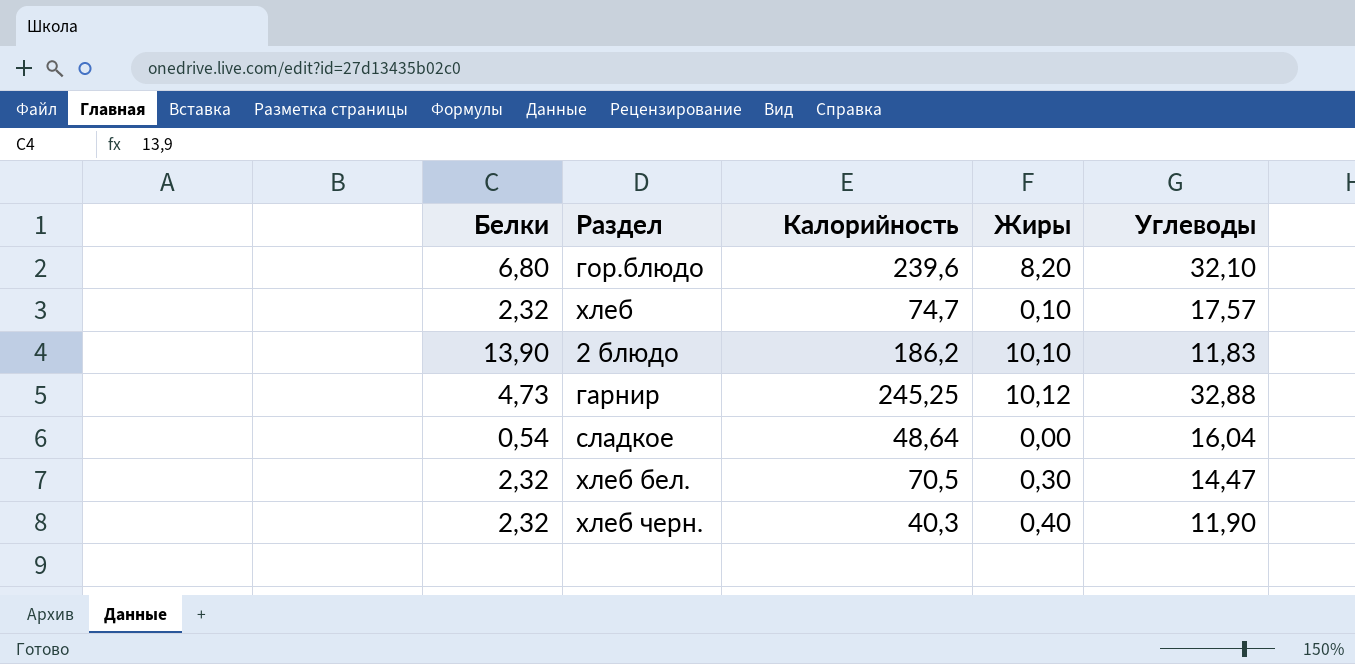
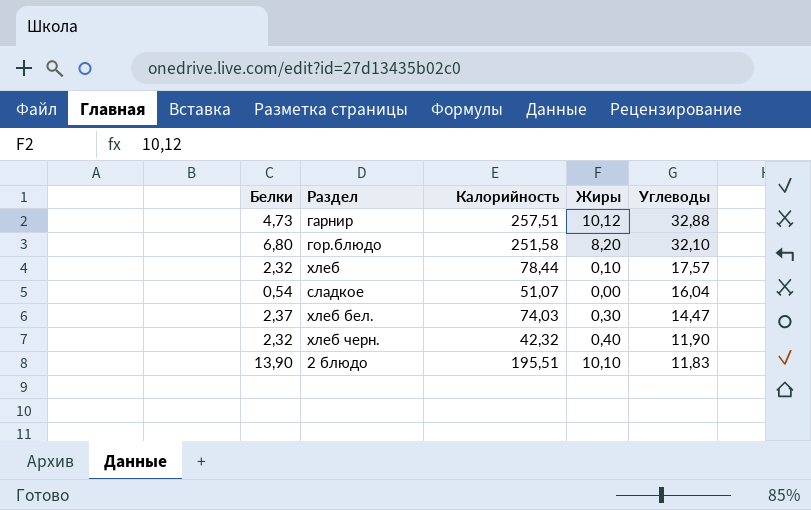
row order: none -> Углеводы descending
гарнир | Калорийность: 245,25 -> 257,51
гор.блюдо | Калорийность: 239,6 -> 251,58
хлеб | Калорийность: 74,7 -> 78,44
сладкое | Калорийность: 48,64 -> 51,07
хлеб бел. | Белки: 2,32 -> 2,37
хлеб бел. | Калорийность: 70,5 -> 74,03
хлеб черн. | Калорийность: 40,3 -> 42,32
2 блюдо | Калорийность: 186,2 -> 195,51

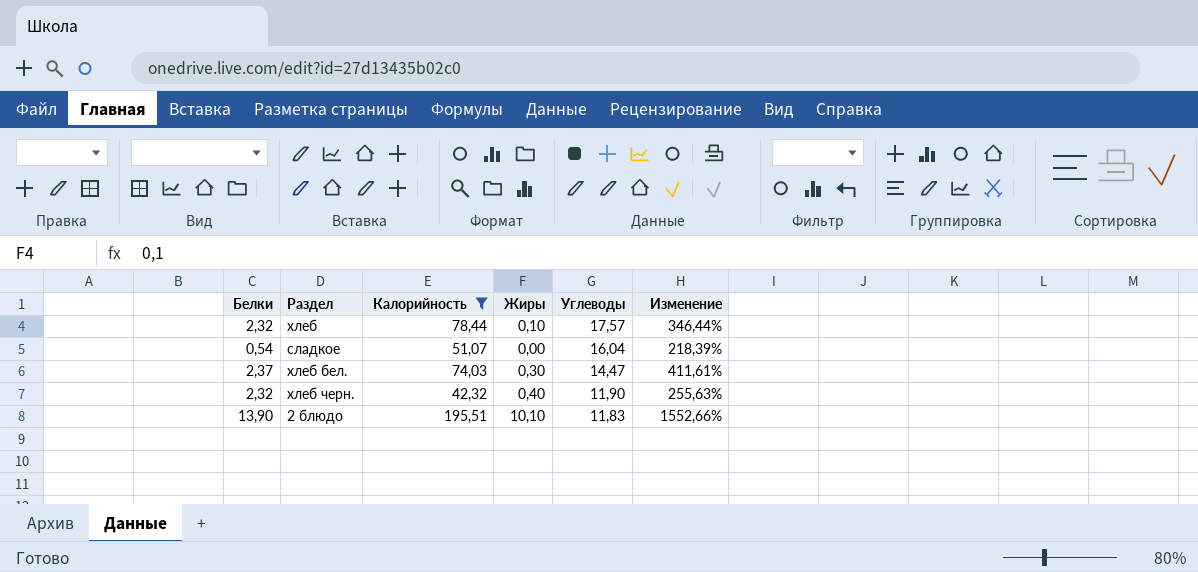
filter: none -> Калорийность <= 195,51
column Изменение | formula: none -> ([Калорийность] - [Углеводы]) / [Углеводы]

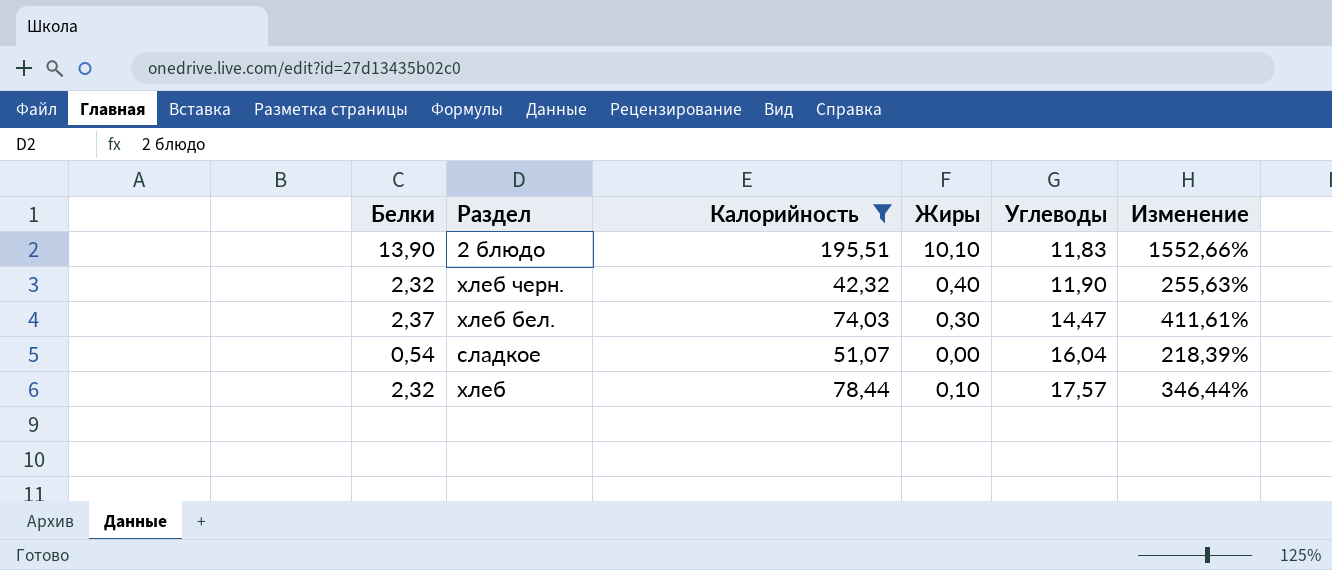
row order: Углеводы descending -> Углеводы ascending

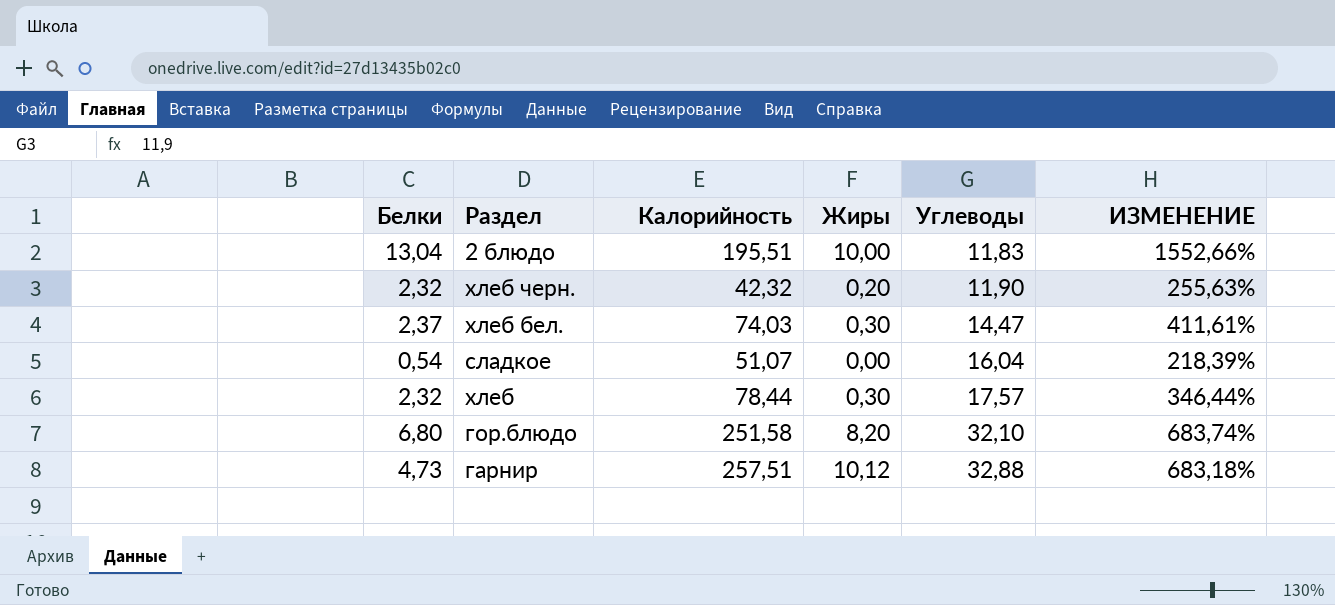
filter: Калорийность <= 195,51 -> none
column name: Изменение -> ИЗМЕНЕНИЕ
2 блюдо | Белки: 13,90 -> 13,04
2 блюдо | Жиры: 10,10 -> 10,00
хлеб черн. | Жиры: 0,40 -> 0,20
хлеб | Жиры: 0,10 -> 0,30

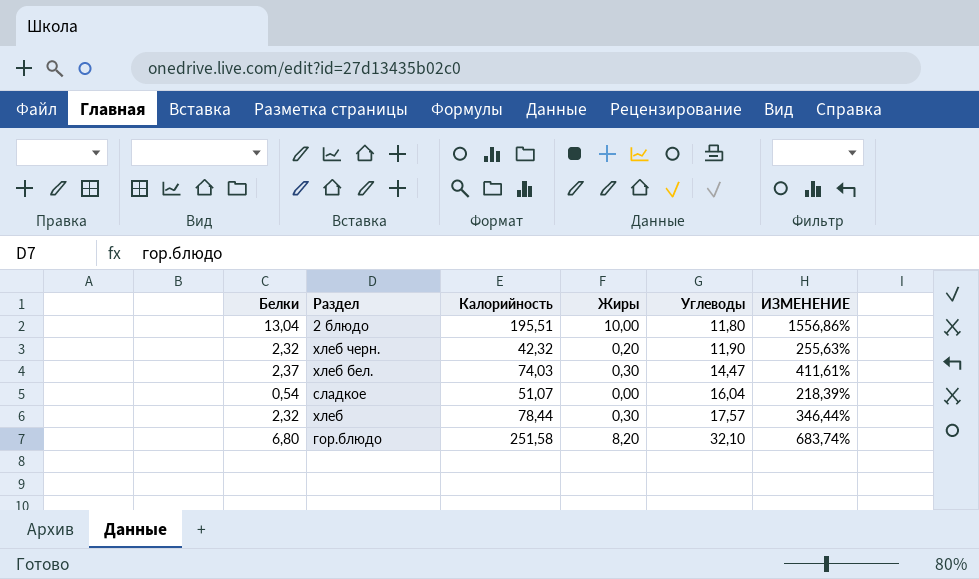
row гарнир: 4,73 | 257,51 | 10,12 | 32,88 | 683,18% -> none
2 блюдо | Углеводы: 11,83 -> 11,80
2 блюдо | ИЗМЕНЕНИЕ: 1552,66% -> 1556,86%

